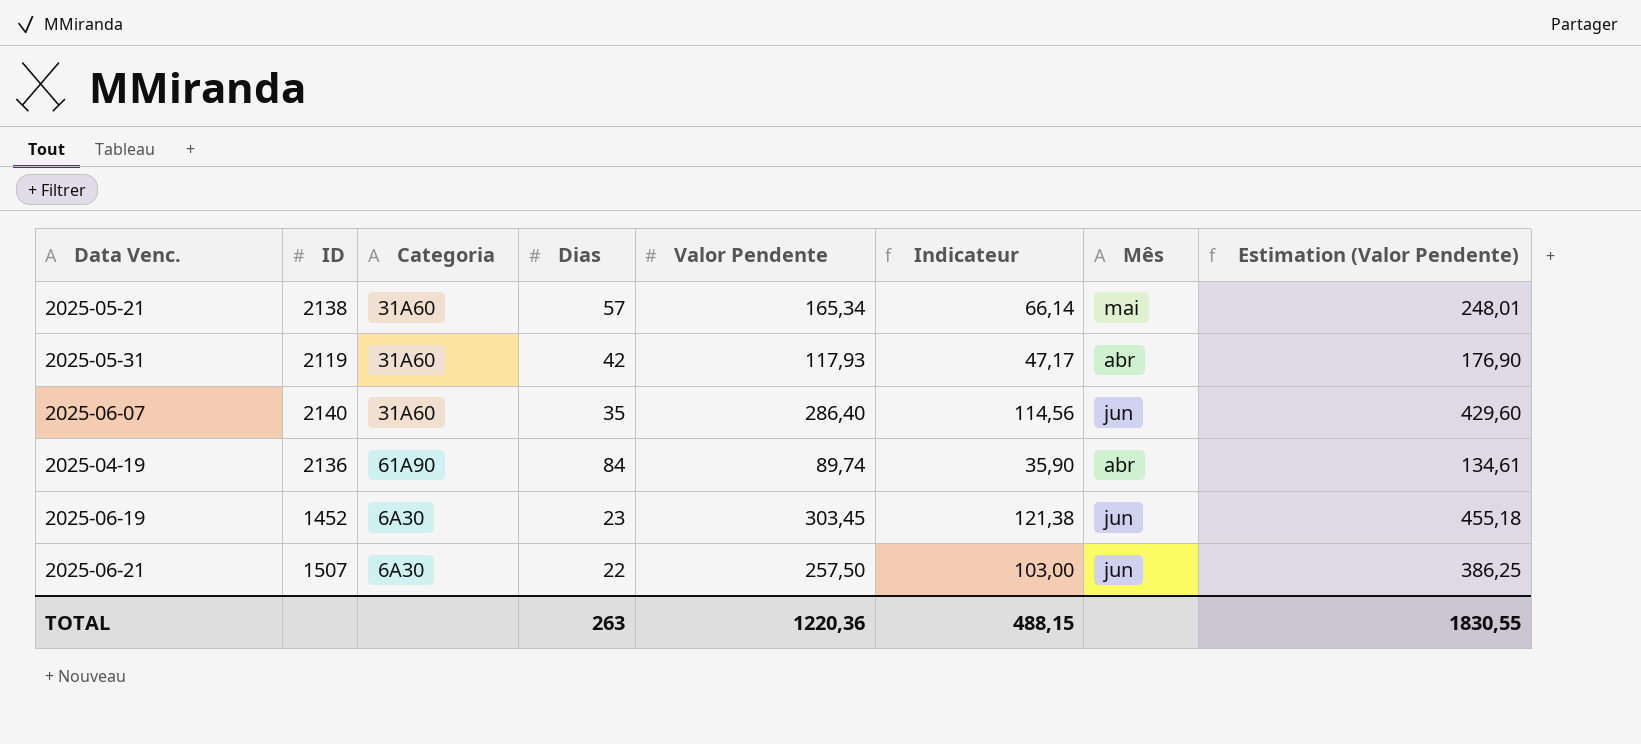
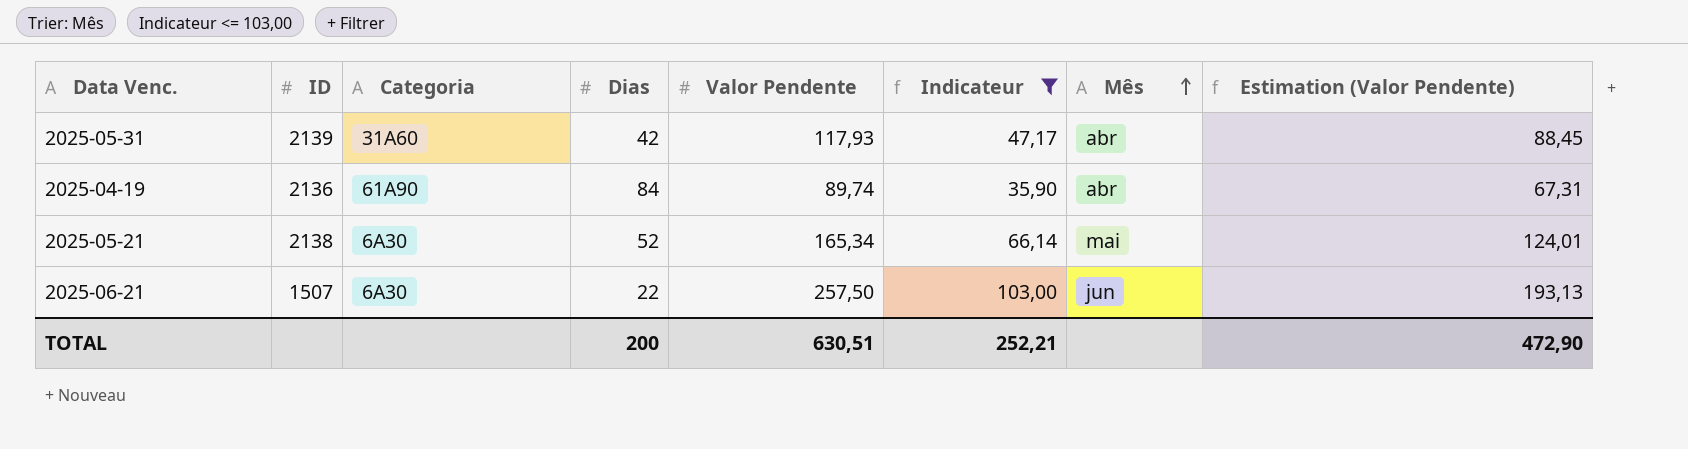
filter: none -> Indicateur <= 103,00
row order: none -> Mês ascending
column Estimation (Valor Pendente) | formula: [Valor Pendente] * 1,5 -> [Valor Pendente] * 0,75
2025-05-31 | ID: 2119 -> 2139
2025-05-21 | Categoria: 31A60 -> 6A30
2025-05-21 | Dias: 57 -> 52
TOTAL | Dias: 263 -> 200
TOTAL | Valor Pendente: 1220,36 -> 630,51
TOTAL | Indicateur: 488,15 -> 252,21
TOTAL | Estimation (Valor Pendente): 1830,55 -> 472,90

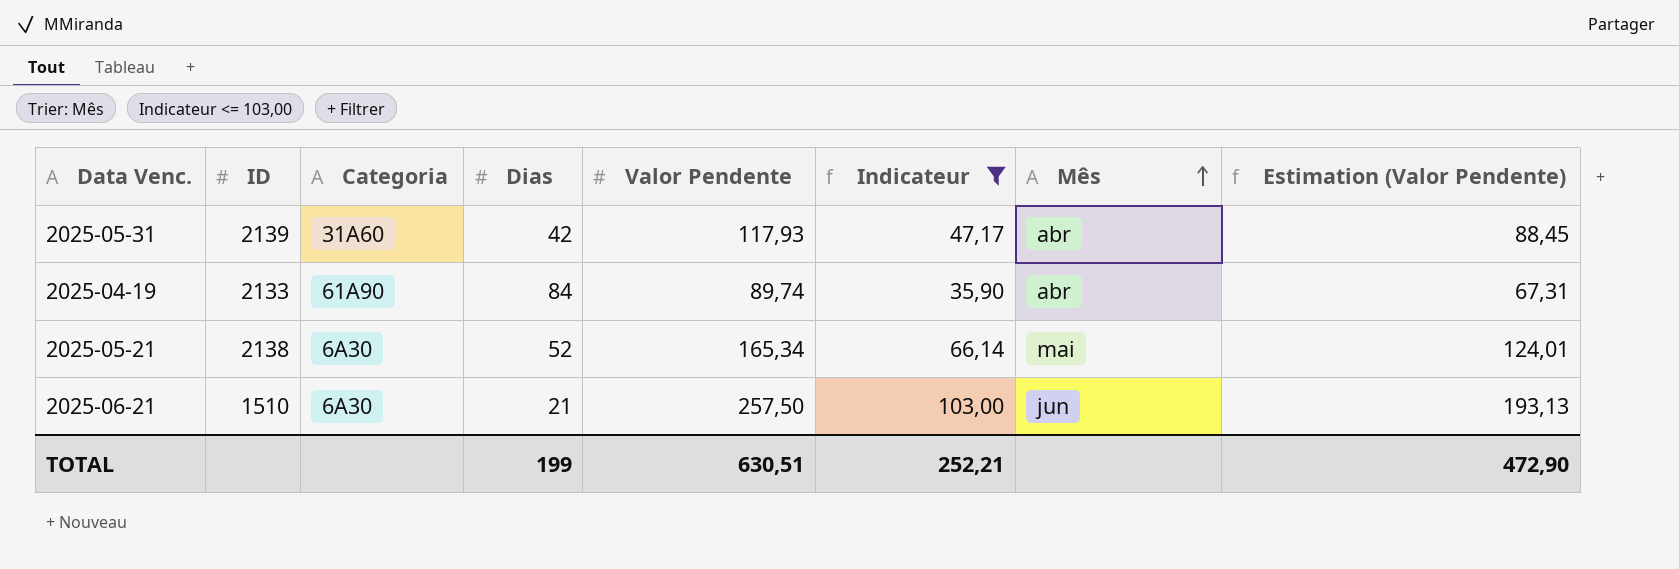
2025-04-19 | ID: 2136 -> 2133
2025-06-21 | ID: 1507 -> 1510
2025-06-21 | Dias: 22 -> 21
TOTAL | Dias: 200 -> 199

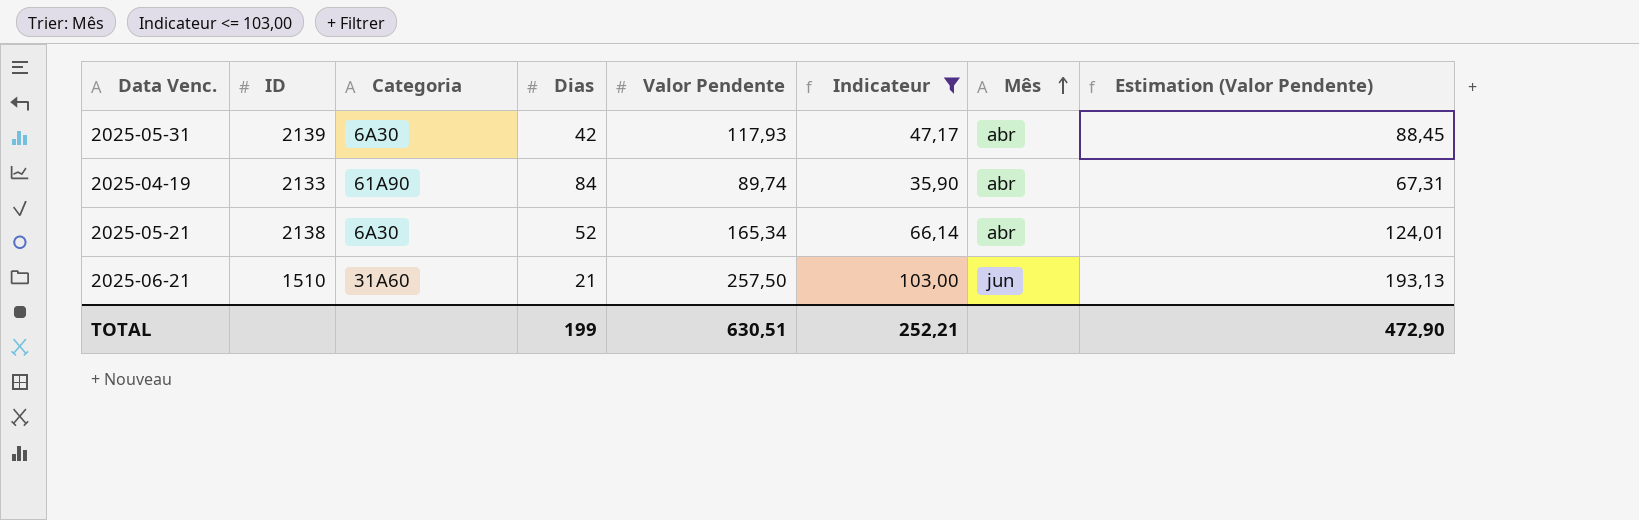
2025-05-31 | Categoria: 31A60 -> 6A30
2025-05-21 | Mês: mai -> abr
2025-06-21 | Categoria: 6A30 -> 31A60

